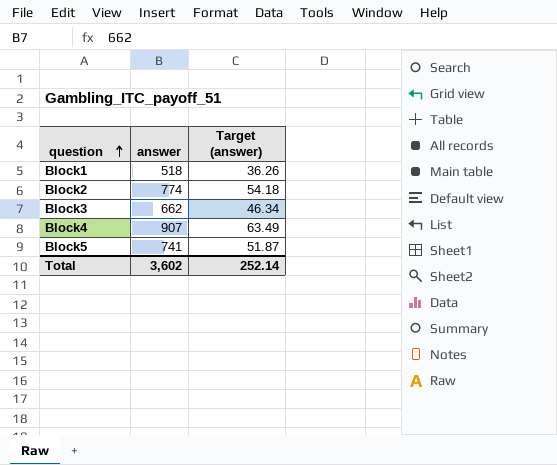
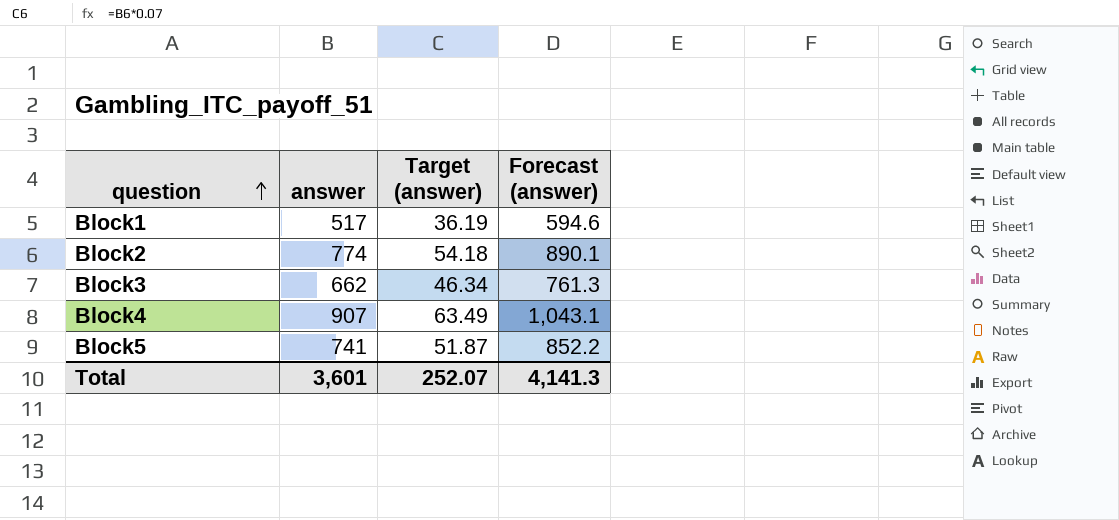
column Forecast (answer) | formula: none -> [answer] * 1.15
Block1 | answer: 518 -> 517
Block1 | Target (answer): 36.26 -> 36.19
Total | answer: 3,602 -> 3,601
Total | Target (answer): 252.14 -> 252.07

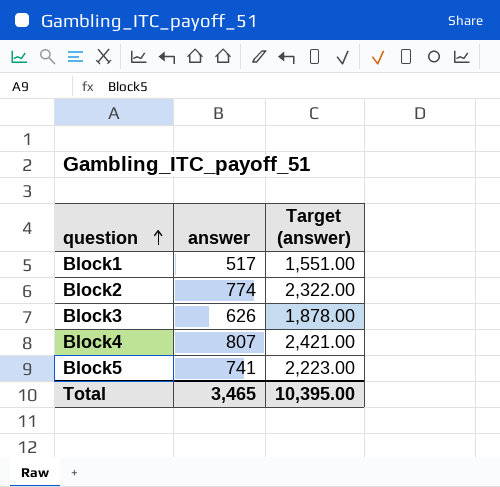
column Forecast (answer) | formula: [answer] * 1.15 -> none
column Target (answer) | formula: [answer] * 0.07 -> [answer] * 3
Block3 | answer: 662 -> 626
Block4 | answer: 907 -> 807
Total | answer: 3,601 -> 3,465
Total | Target (answer): 252.07 -> 10,395.00

